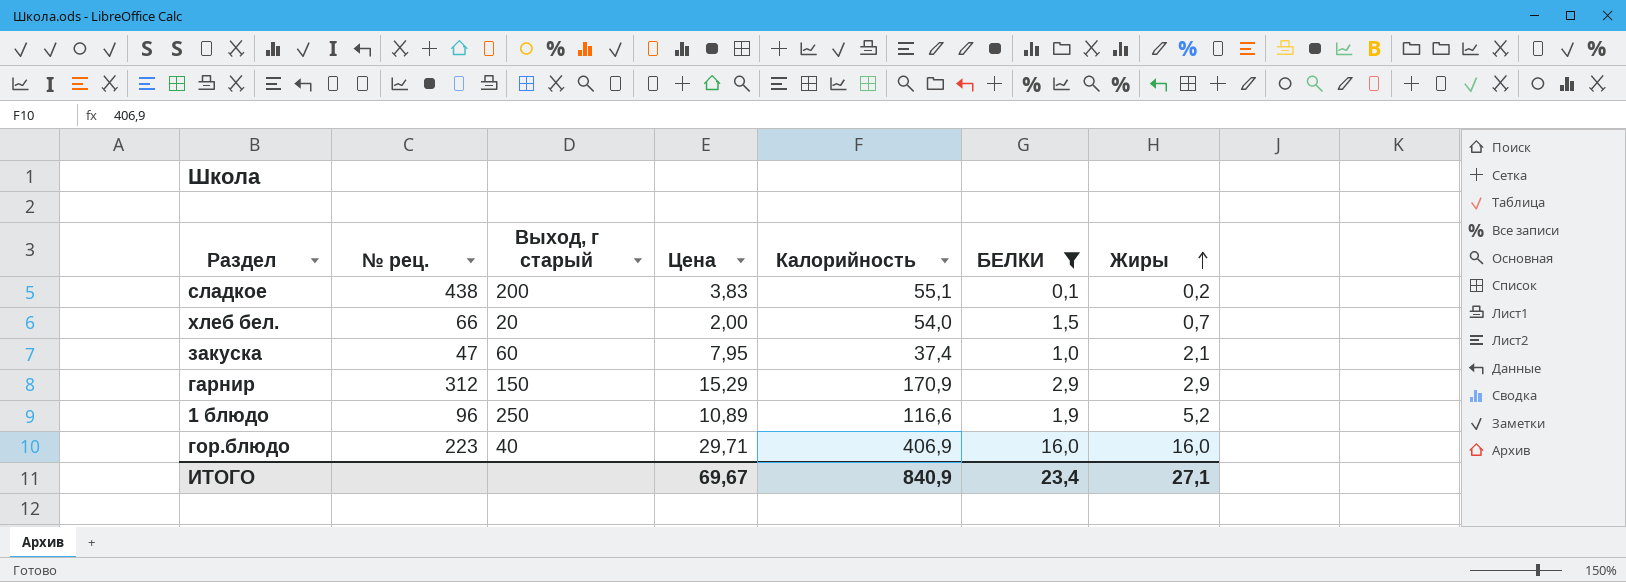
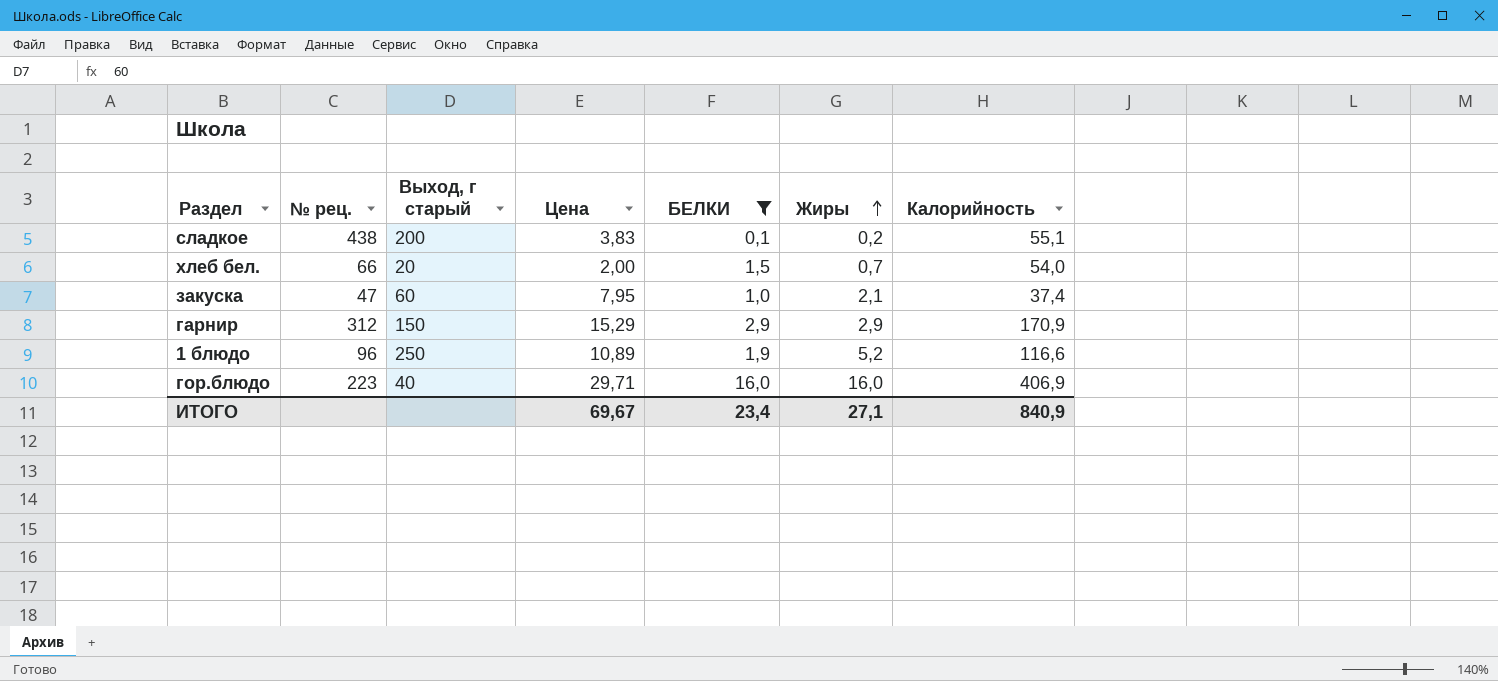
column Калорийность | position: 5 -> 7

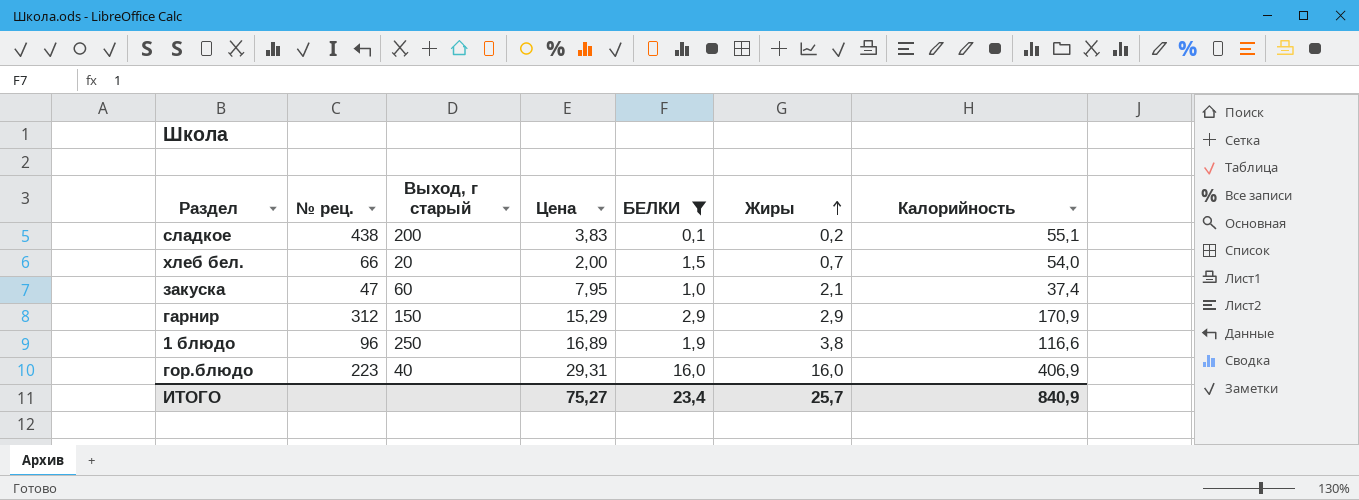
1 блюдо | Цена: 10,89 -> 16,89
1 блюдо | Жиры: 5,2 -> 3,8
гор.блюдо | Цена: 29,71 -> 29,31
ИТОГО | Цена: 69,67 -> 75,27
ИТОГО | Жиры: 27,1 -> 25,7

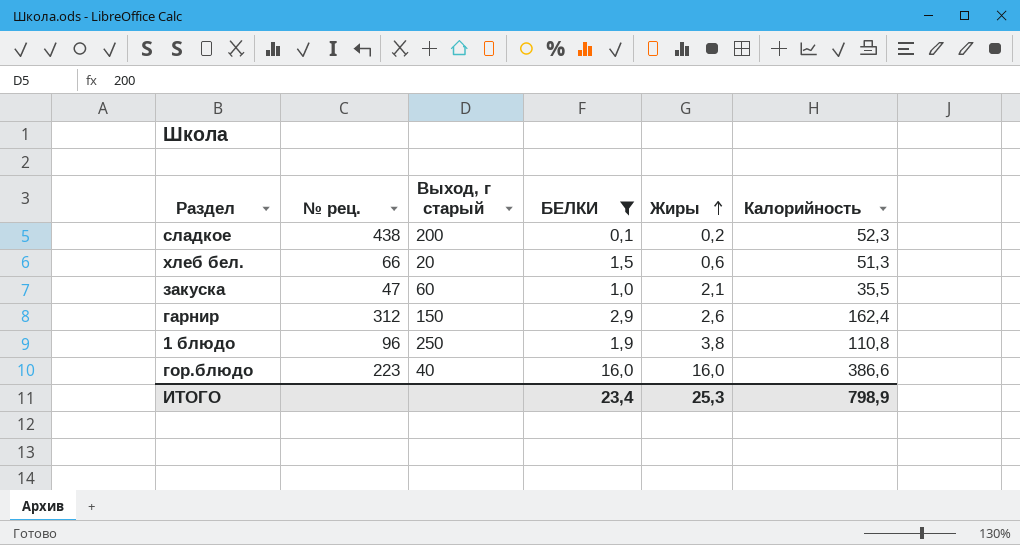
column Цена | position: 4 -> none
сладкое | Калорийность: 55,1 -> 52,3
хлеб бел. | Жиры: 0,7 -> 0,6
хлеб бел. | Калорийность: 54,0 -> 51,3
закуска | Калорийность: 37,4 -> 35,5
гарнир | Жиры: 2,9 -> 2,6
гарнир | Калорийность: 170,9 -> 162,4
1 блюдо | Калорийность: 116,6 -> 110,8
гор.блюдо | Калорийность: 406,9 -> 386,6
ИТОГО | Жиры: 25,7 -> 25,3
ИТОГО | Калорийность: 840,9 -> 798,9

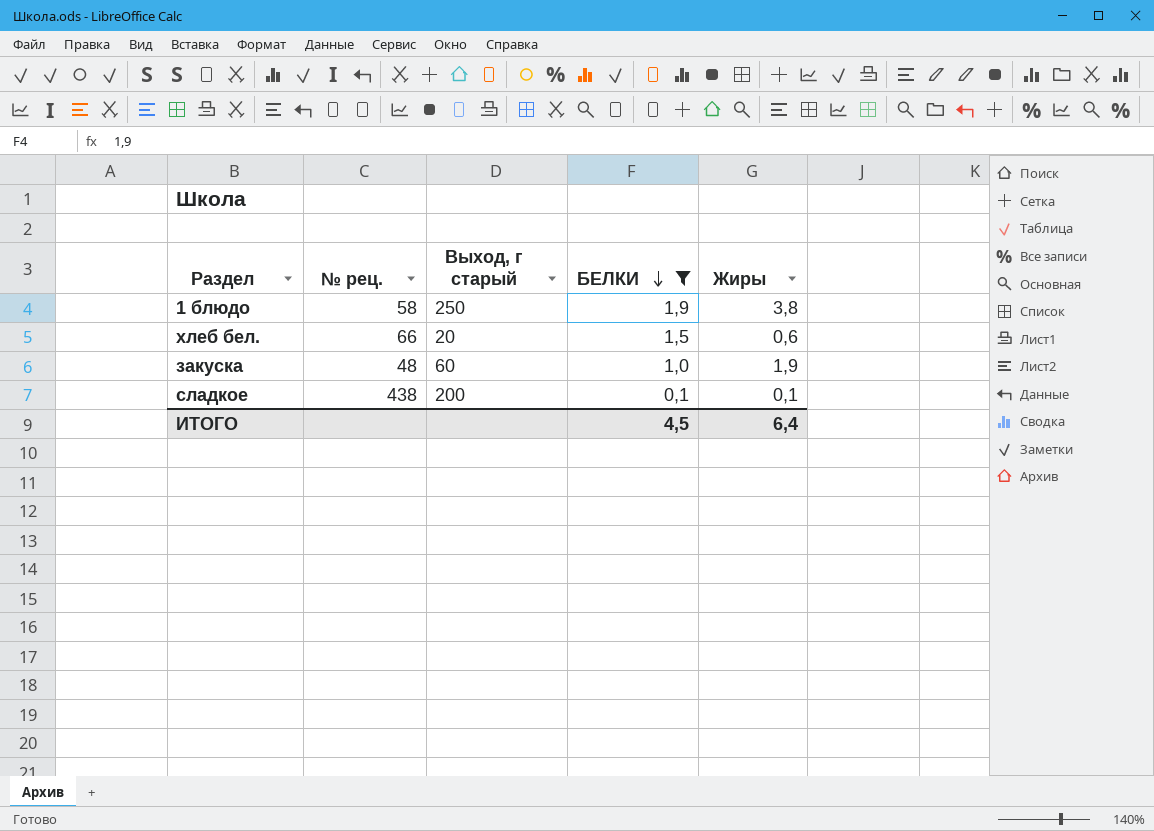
row order: Жиры ascending -> БЕЛКИ descending
column Калорийность | position: 6 -> none
row гарнир: 312 | 150 | 2,9 | 2,6 | 162,4 -> none
row гор.блюдо: 223 | 40 | 16,0 | 16,0 | 386,6 -> none
1 блюдо | № рец.: 96 -> 58
закуска | № рец.: 47 -> 48
закуска | Жиры: 2,1 -> 1,9
сладкое | Жиры: 0,2 -> 0,1
ИТОГО | БЕЛКИ: 23,4 -> 4,5
ИТОГО | Жиры: 25,3 -> 6,4

